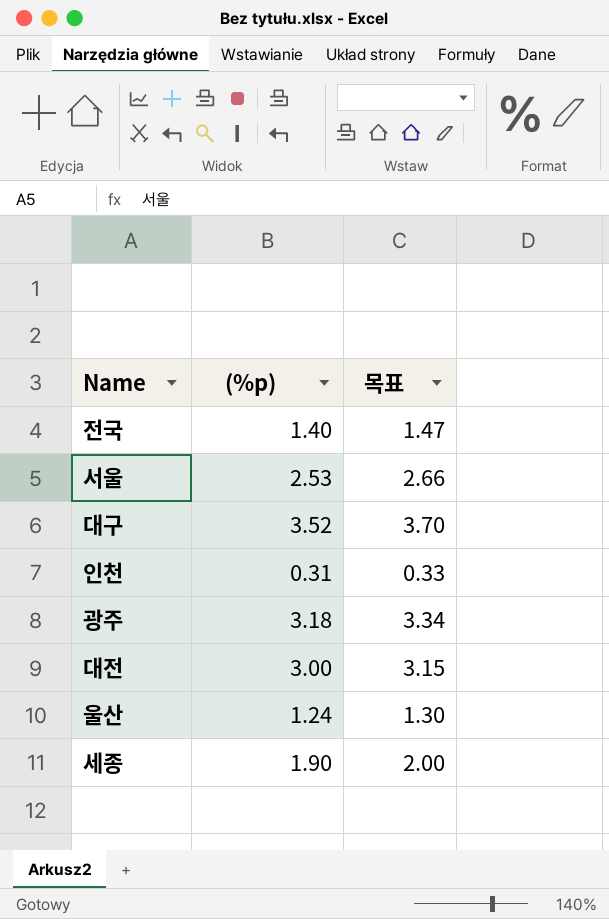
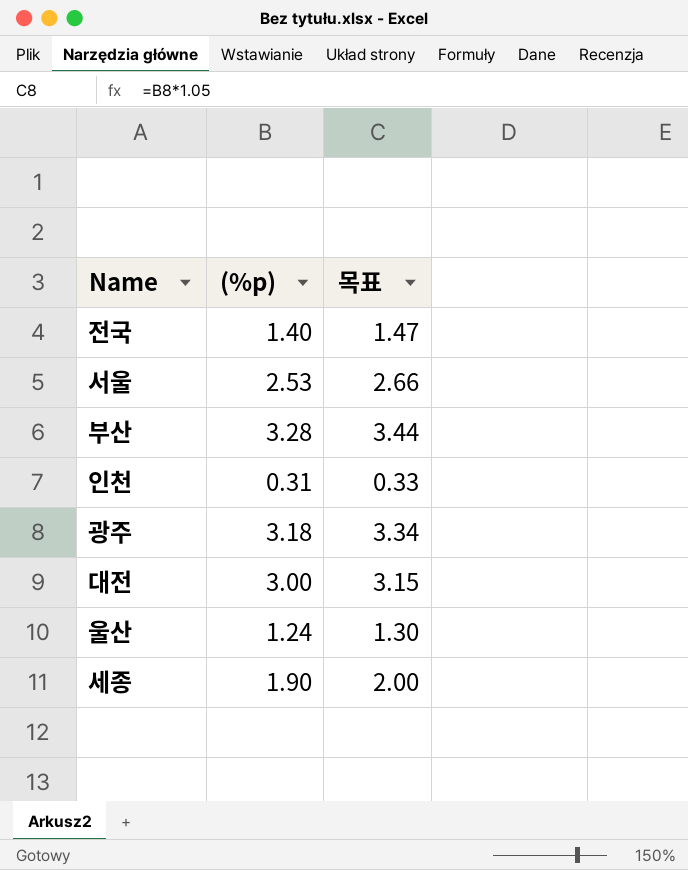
row 대구: 3.52 | 3.70 -> none
row 부산: none -> 3.28 | 3.44

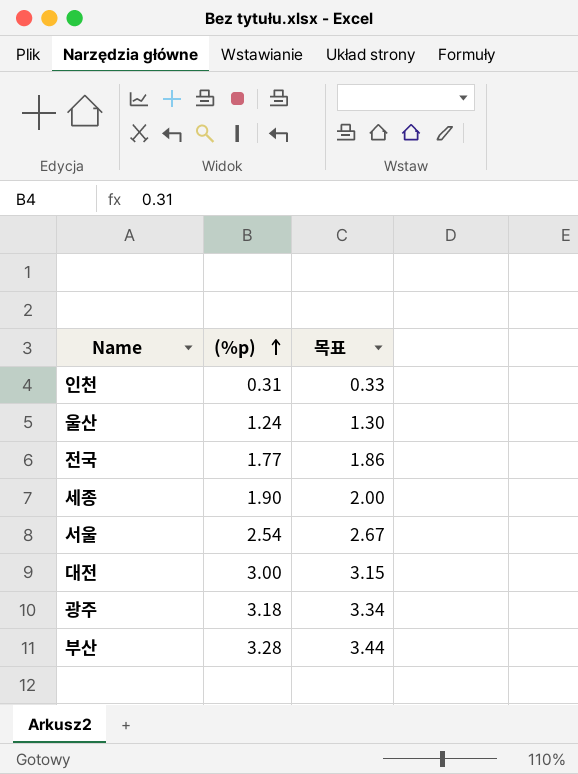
row order: none -> (%p) ascending
전국 | (%p): 1.40 -> 1.77
전국 | 목표: 1.47 -> 1.86
서울 | (%p): 2.53 -> 2.54
서울 | 목표: 2.66 -> 2.67

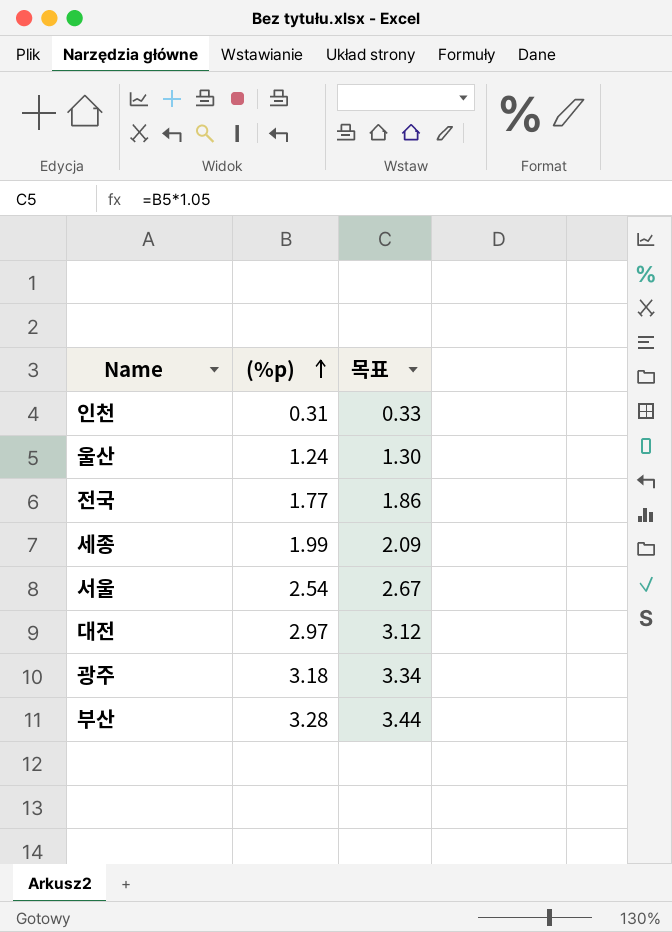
세종 | (%p): 1.90 -> 1.99
세종 | 목표: 2.00 -> 2.09
대전 | (%p): 3.00 -> 2.97
대전 | 목표: 3.15 -> 3.12

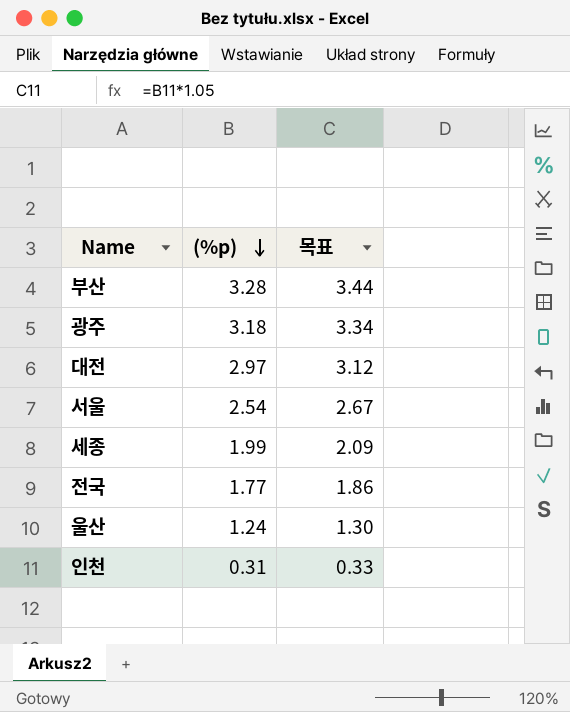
row order: (%p) ascending -> (%p) descending

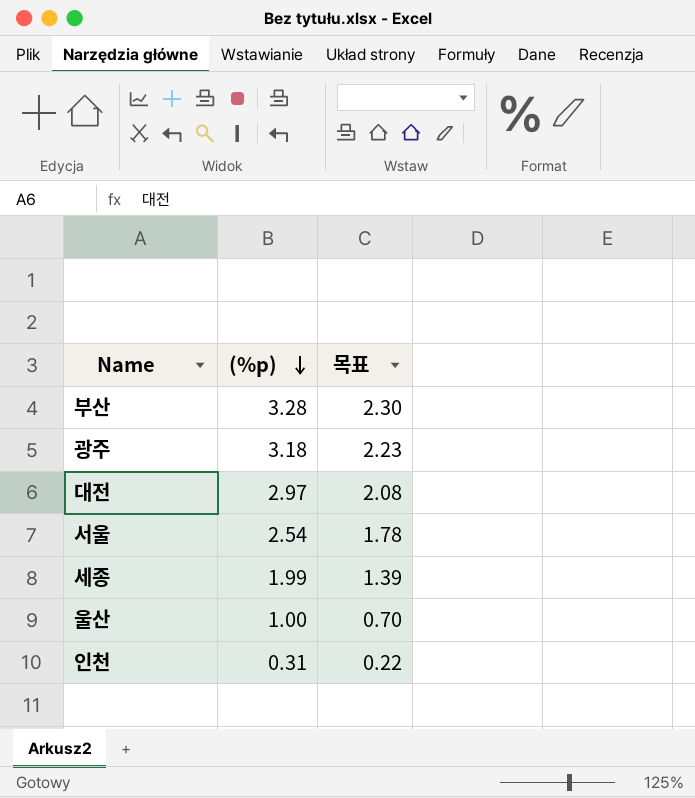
column 목표 | formula: [(%p)] * 1.05 -> [(%p)] * 0.7
row 전국: 1.77 | 1.86 -> none
울산 | (%p): 1.24 -> 1.00

